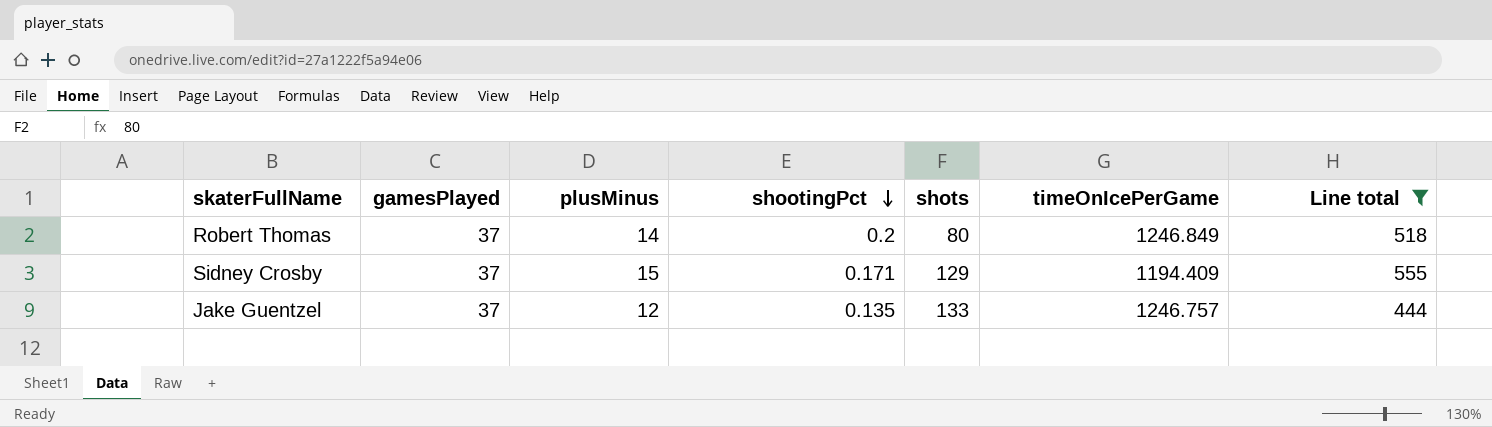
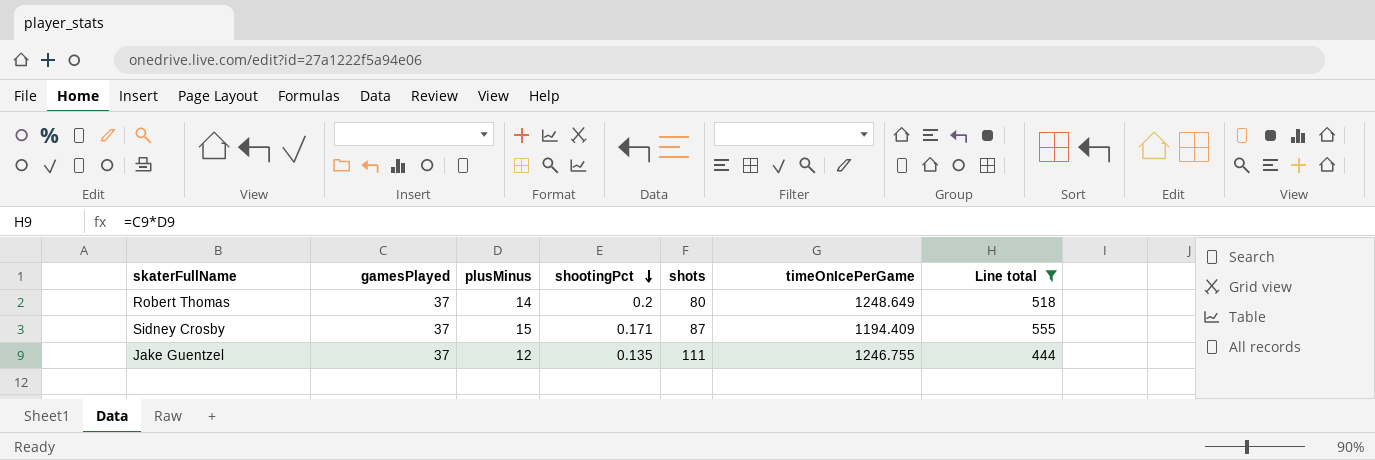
Robert Thomas | timeOnIcePerGame: 1246.849 -> 1248.649
Sidney Crosby | shots: 129 -> 87
Jake Guentzel | shots: 133 -> 111
Jake Guentzel | timeOnIcePerGame: 1246.757 -> 1246.755

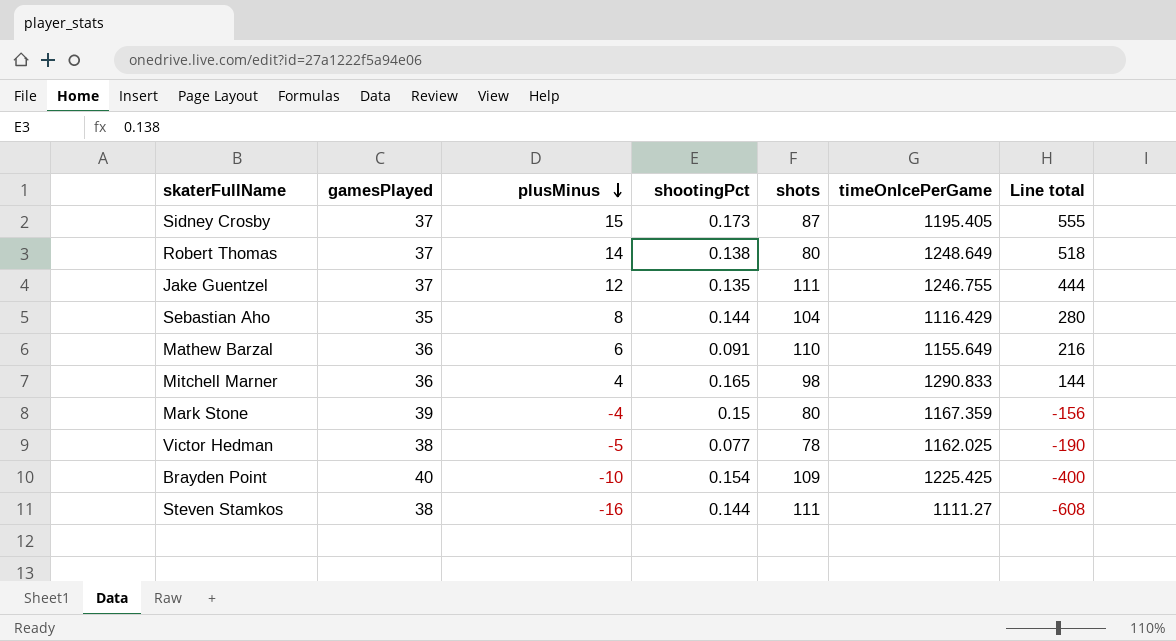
filter: Line total >= 444 -> none
row order: shootingPct descending -> plusMinus descending
Sidney Crosby | shootingPct: 0.171 -> 0.173
Sidney Crosby | timeOnIcePerGame: 1194.409 -> 1195.405
Robert Thomas | shootingPct: 0.2 -> 0.138

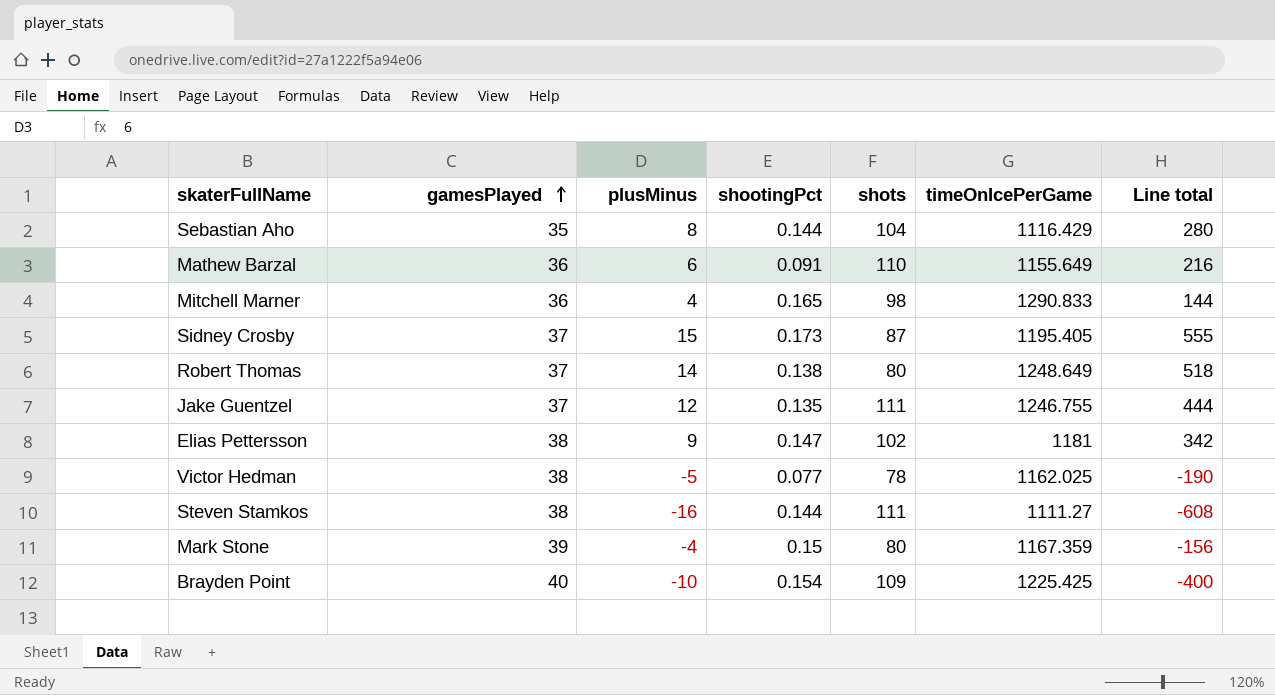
row order: plusMinus descending -> gamesPlayed ascending
row Elias Pettersson: none -> 38 | 9 | 0.147 | 102 | 1181 | 342

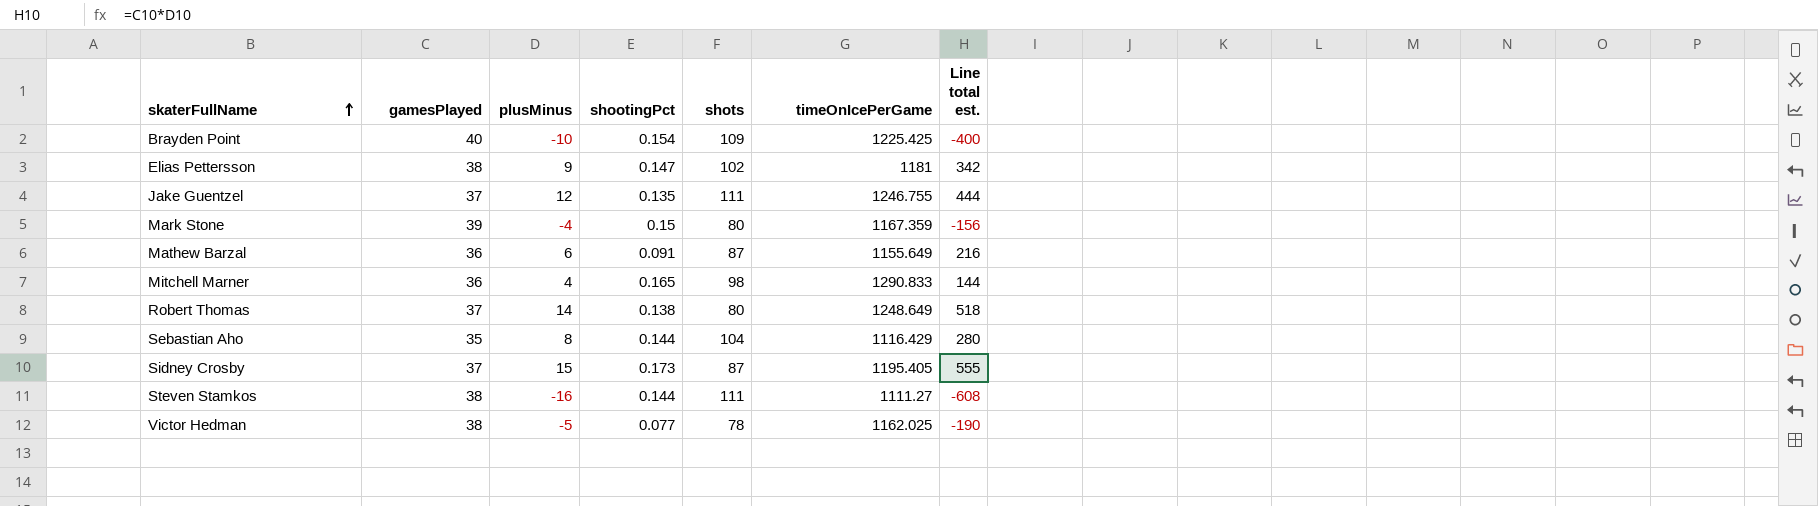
row order: gamesPlayed ascending -> skaterFullName ascending
column name: Line total -> Line total est.
Mathew Barzal | shots: 110 -> 87

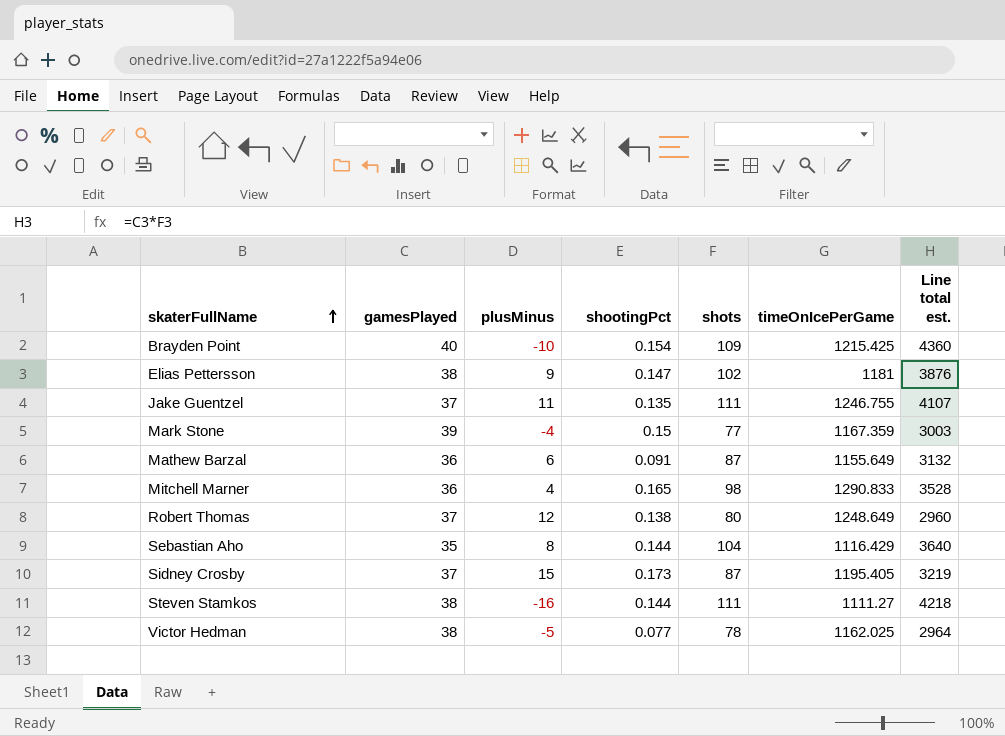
column Line total est. | formula: [gamesPlayed] * [plusMinus] -> [gamesPlayed] * [shots]
Brayden Point | timeOnIcePerGame: 1225.425 -> 1215.425
Jake Guentzel | plusMinus: 12 -> 11
Mark Stone | shots: 80 -> 77
Robert Thomas | plusMinus: 14 -> 12

